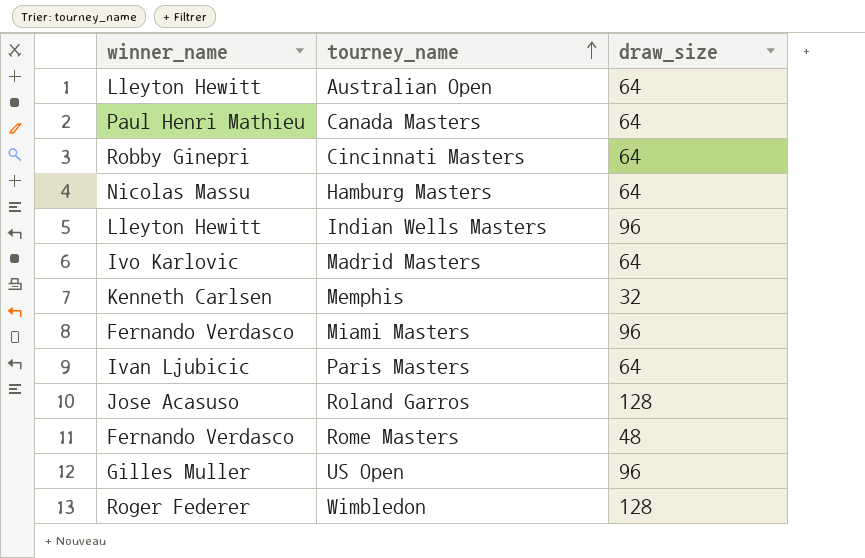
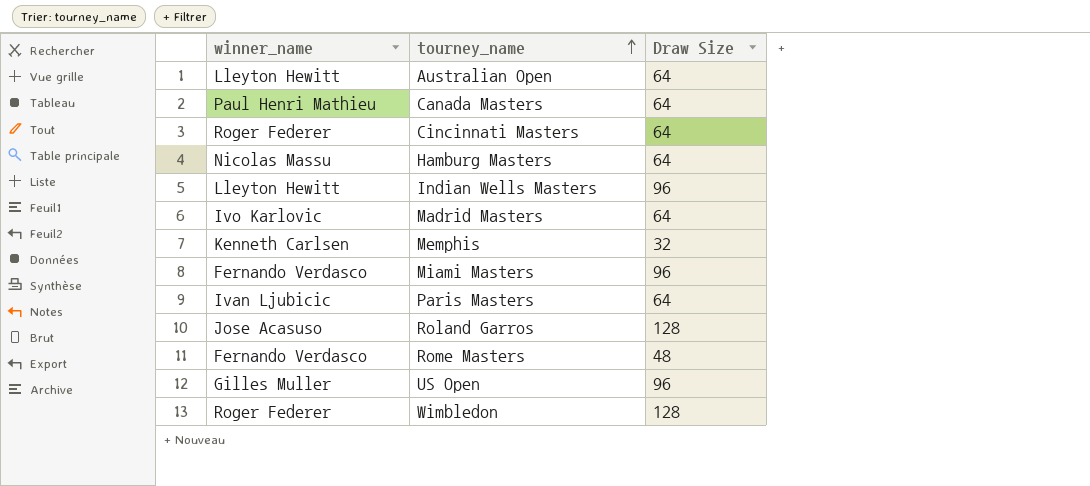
column name: draw_size -> Draw Size
Cincinnati Masters | winner_name: Robby Ginepri -> Roger Federer

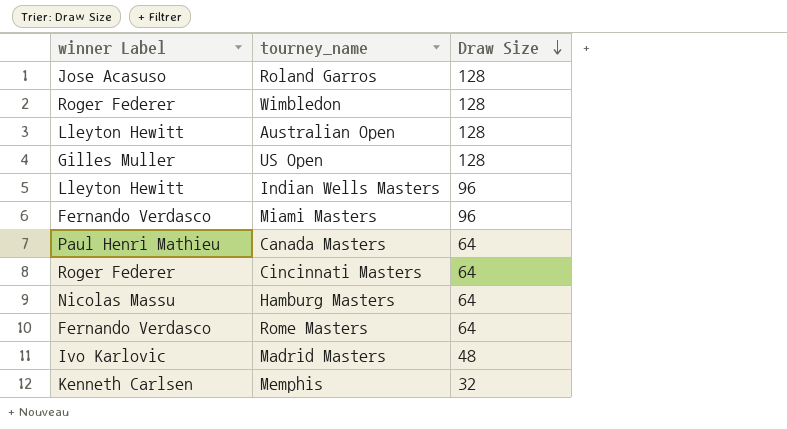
row order: tourney_name ascending -> Draw Size descending
column name: winner_name -> winner Label
row Paris Masters: Ivan Ljubicic | 64 -> none
Australian Open | Draw Size: 64 -> 128
US Open | Draw Size: 96 -> 128
Rome Masters | Draw Size: 48 -> 64
Madrid Masters | Draw Size: 64 -> 48

